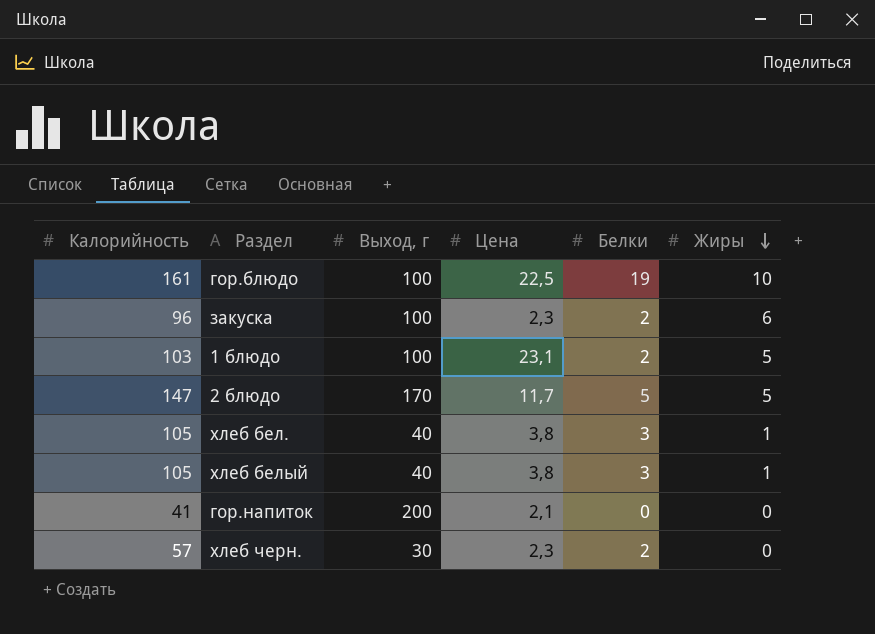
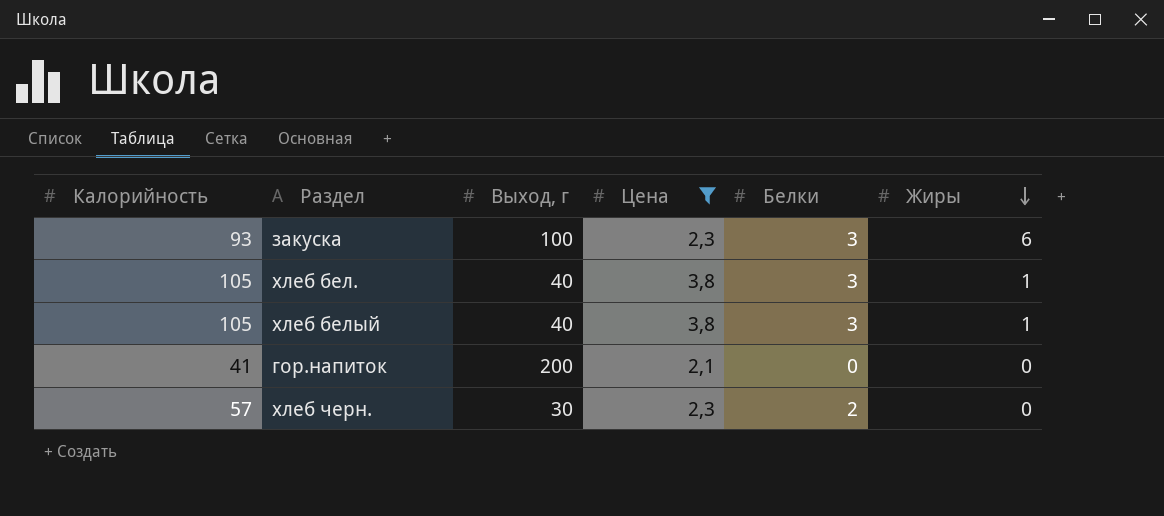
filter: none -> Цена <= 3,8
закуска | Калорийность: 96 -> 93
закуска | Белки: 2 -> 3

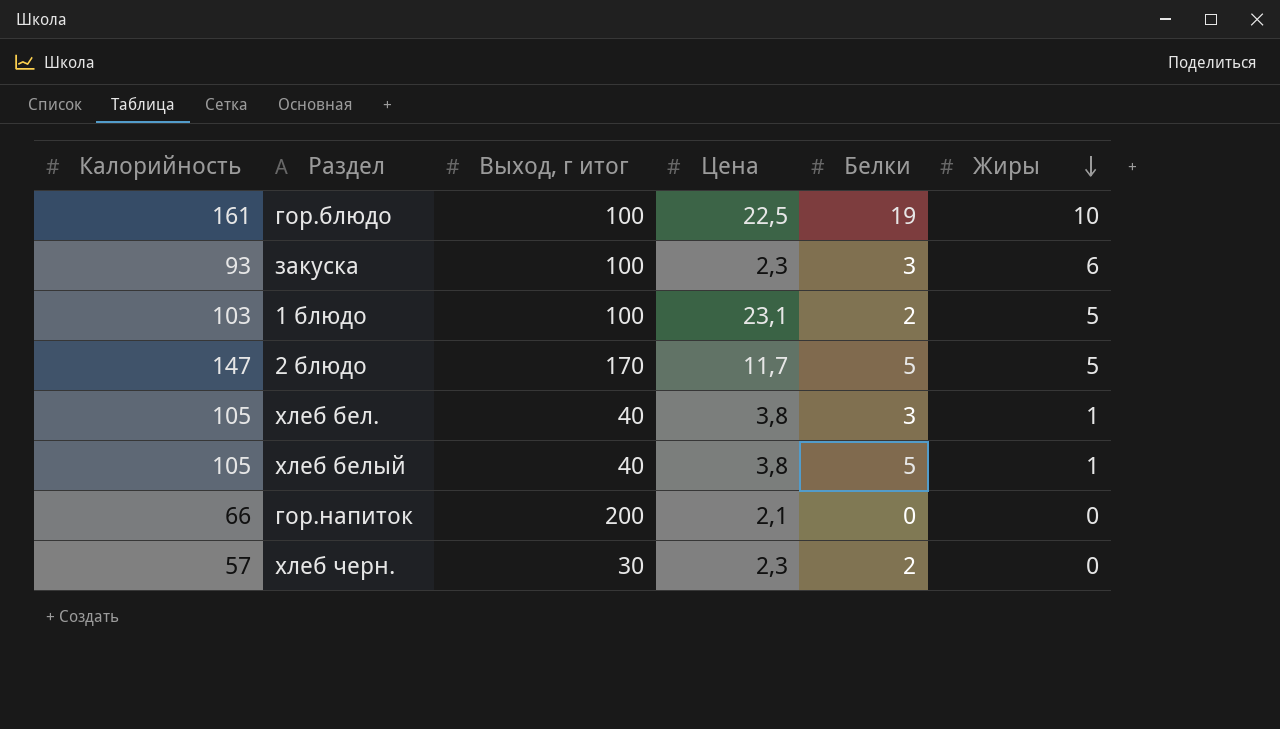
filter: Цена <= 3,8 -> none
column name: Выход, г -> Выход, г итог
хлеб белый | Белки: 3 -> 5
гор.напиток | Калорийность: 41 -> 66

